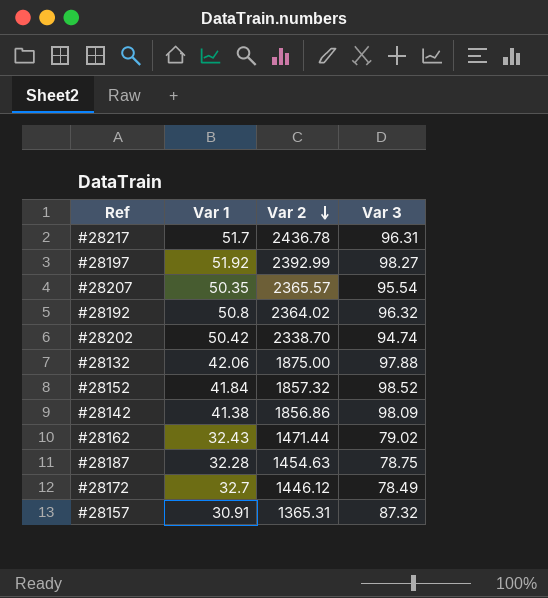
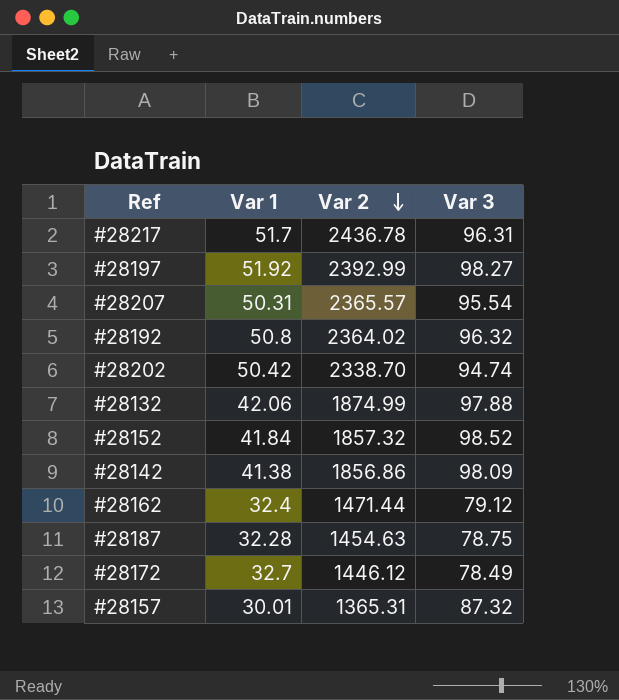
#28207 | Var 1: 50.35 -> 50.31
#28132 | Var 2: 1875.00 -> 1874.99
#28162 | Var 1: 32.43 -> 32.4
#28162 | Var 3: 79.02 -> 79.12
#28157 | Var 1: 30.91 -> 30.01

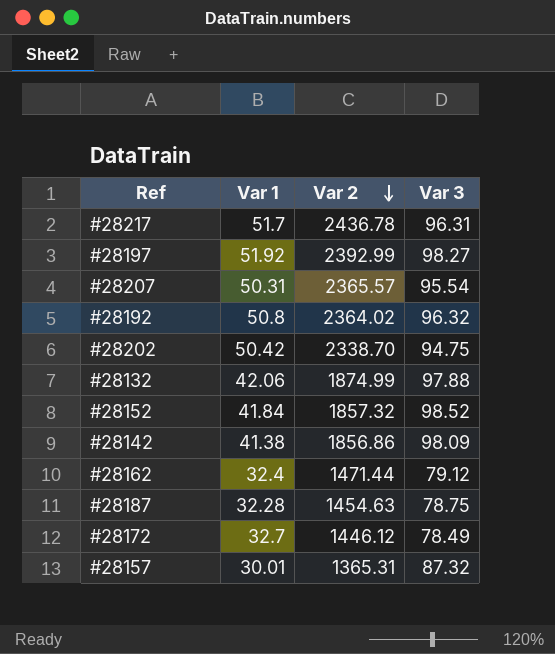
#28202 | Var 3: 94.74 -> 94.75

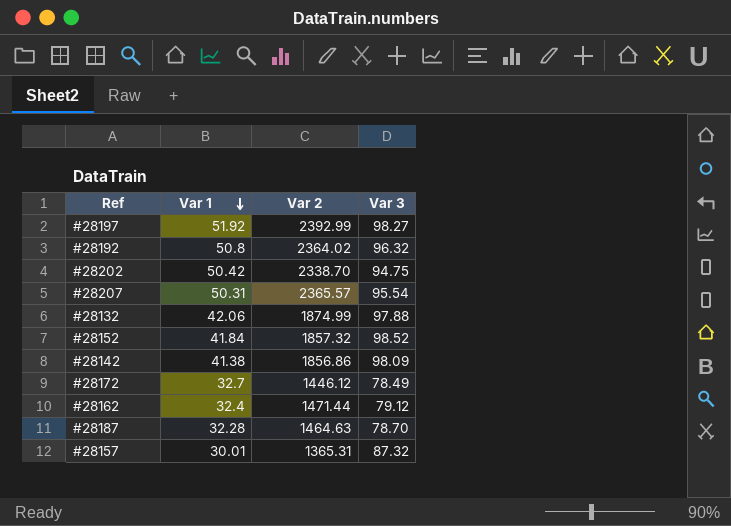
row order: Var 2 descending -> Var 1 descending
row #28217: 51.7 | 2436.78 | 96.31 -> none
#28187 | Var 2: 1454.63 -> 1464.63
#28187 | Var 3: 78.75 -> 78.70

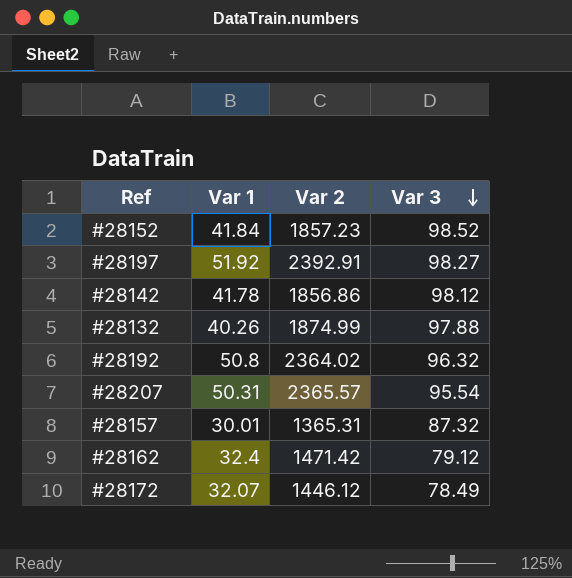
row order: Var 1 descending -> Var 3 descending
row #28202: 50.42 | 2338.70 | 94.75 -> none
row #28187: 32.28 | 1464.63 | 78.70 -> none
#28152 | Var 2: 1857.32 -> 1857.23
#28197 | Var 2: 2392.99 -> 2392.91
#28142 | Var 1: 41.38 -> 41.78
#28142 | Var 3: 98.09 -> 98.12
#28132 | Var 1: 42.06 -> 40.26
#28162 | Var 2: 1471.44 -> 1471.42
#28172 | Var 1: 32.7 -> 32.07

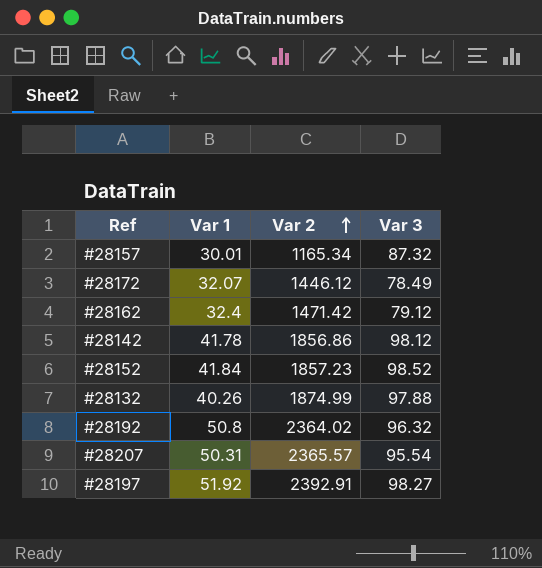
row order: Var 3 descending -> Var 2 ascending
#28157 | Var 2: 1365.31 -> 1165.34

